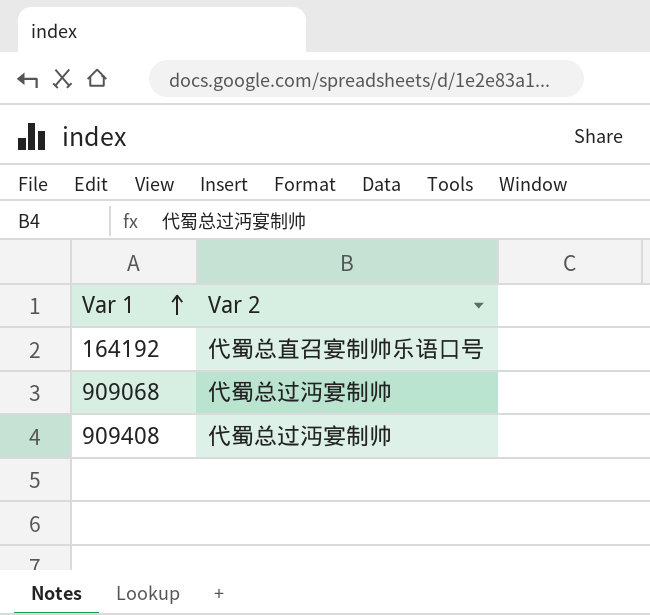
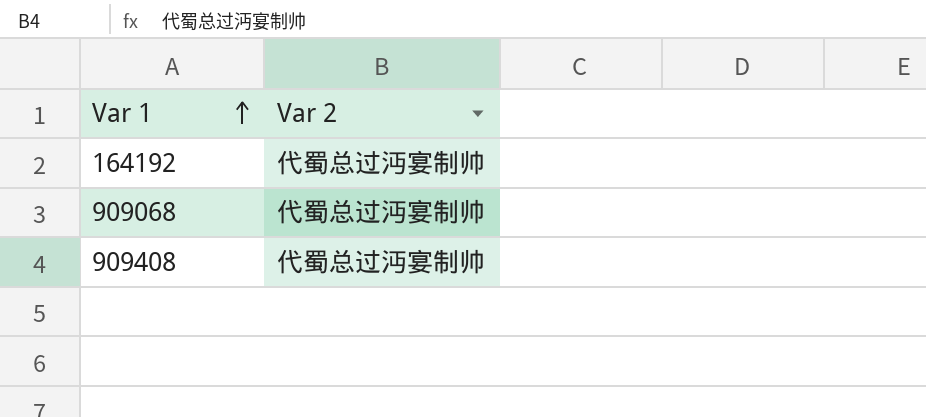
164192 | Var 2: 代蜀总直召宴制帅乐语口号 -> 代蜀总过沔宴制帅

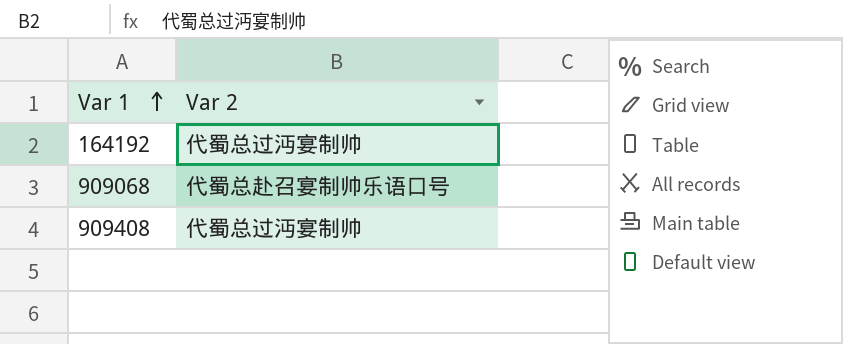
909068 | Var 2: 代蜀总过沔宴制帅 -> 代蜀总赴召宴制帅乐语口号

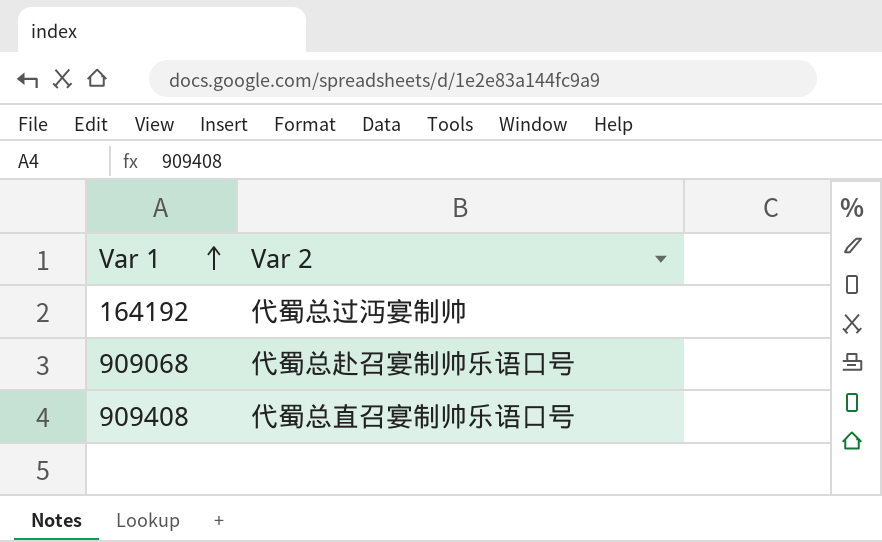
909408 | Var 2: 代蜀总过沔宴制帅 -> 代蜀总直召宴制帅乐语口号

